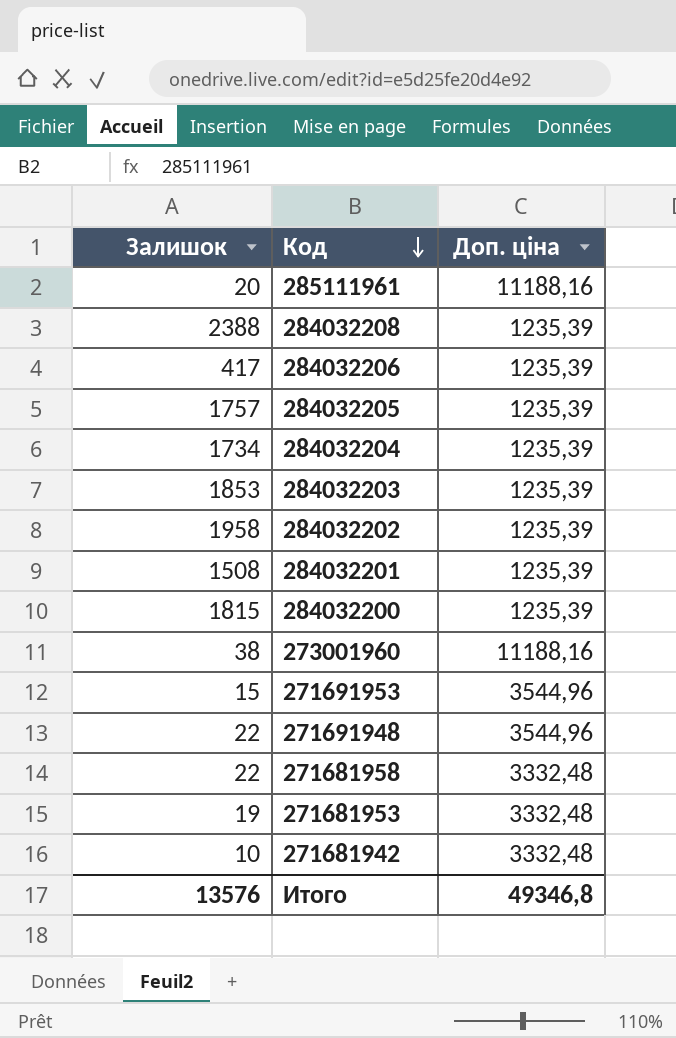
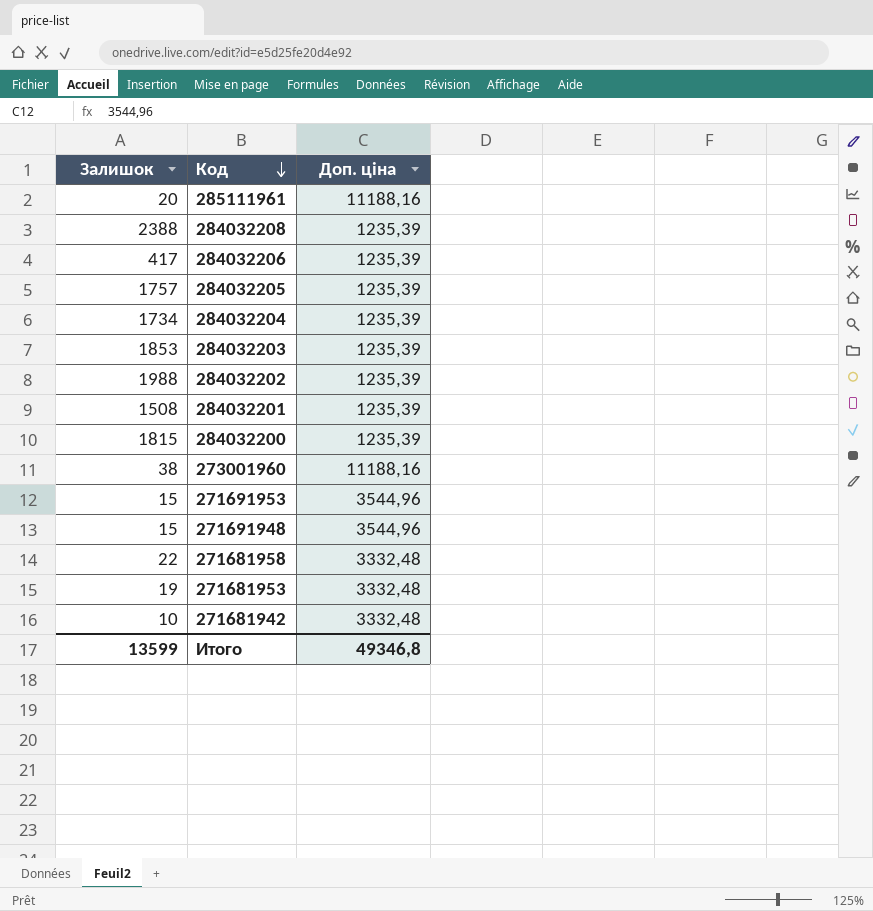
284032202 | Залишок: 1958 -> 1988
271691948 | Залишок: 22 -> 15
Итого | Залишок: 13576 -> 13599

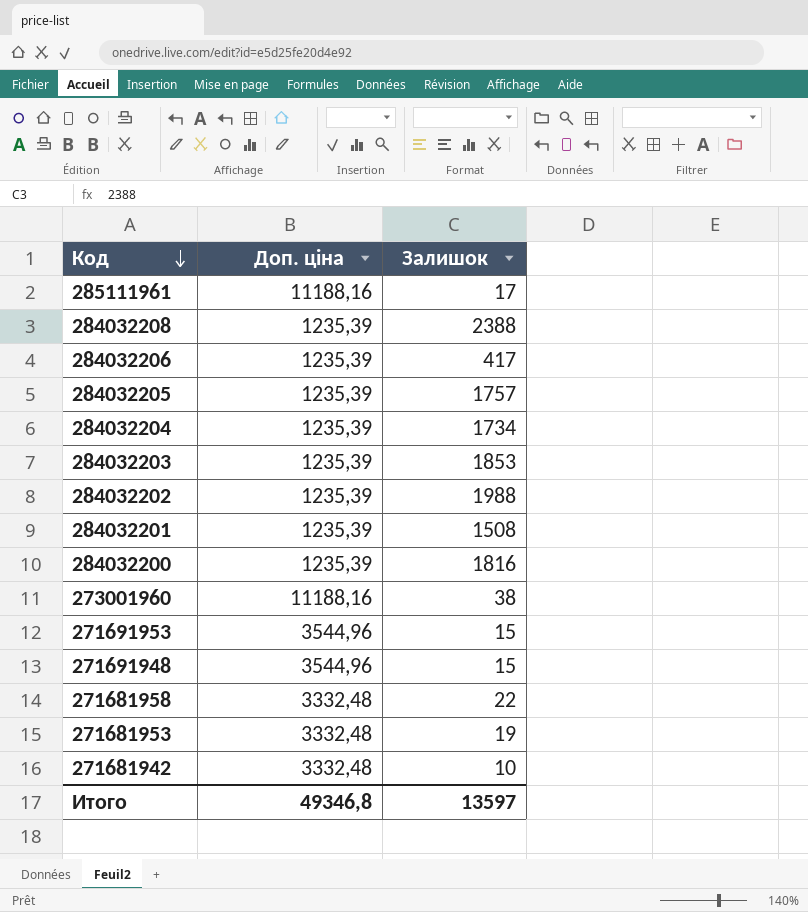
column Залишок | position: 1 -> 3
285111961 | Залишок: 20 -> 17
284032200 | Залишок: 1815 -> 1816
Итого | Залишок: 13599 -> 13597

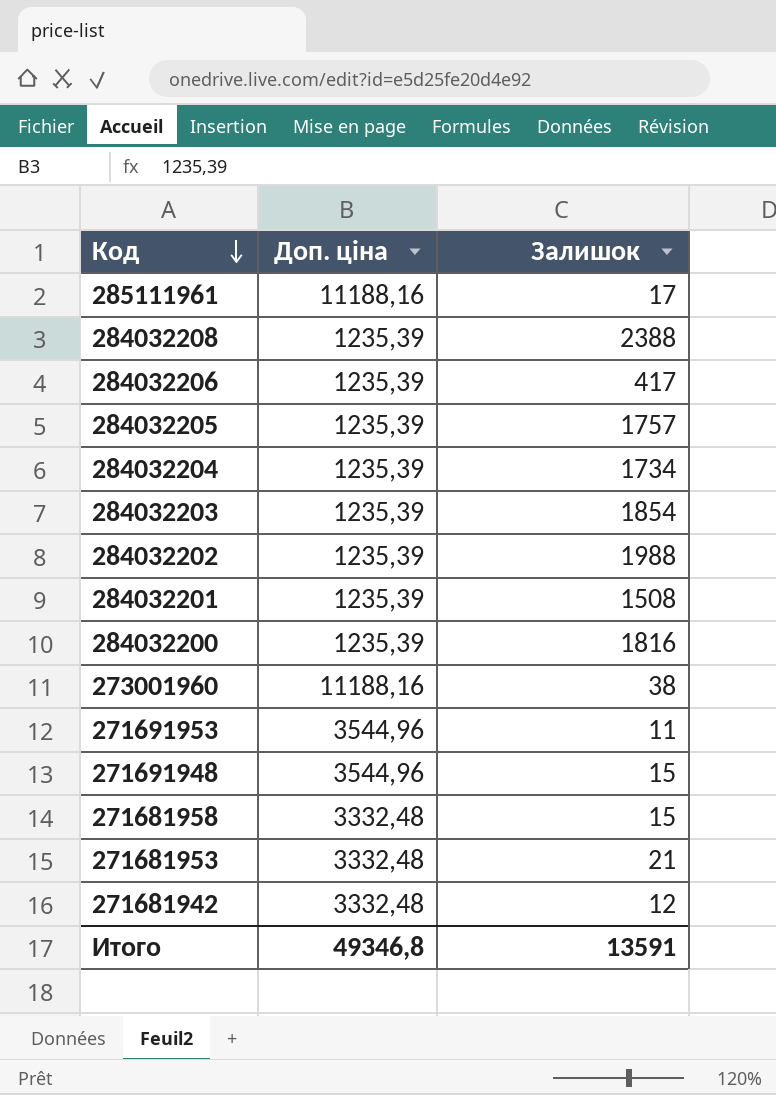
284032203 | Залишок: 1853 -> 1854
271691953 | Залишок: 15 -> 11
271681958 | Залишок: 22 -> 15
271681953 | Залишок: 19 -> 21
271681942 | Залишок: 10 -> 12
Итого | Залишок: 13597 -> 13591

